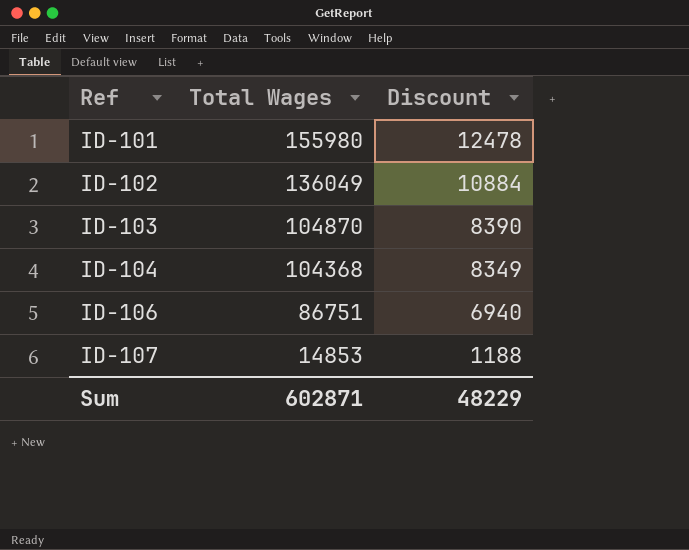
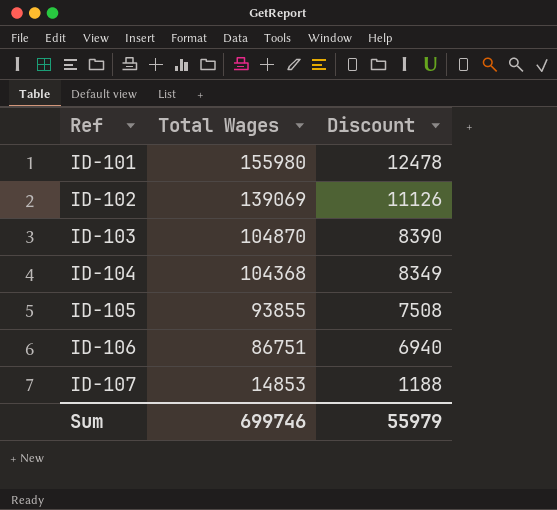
ID-102 | Total Wages: 136049 -> 139069
ID-102 | Discount: 10884 -> 11126
row ID-105: none -> 93855 | 7508
Sum | Total Wages: 602871 -> 699746
Sum | Discount: 48229 -> 55979

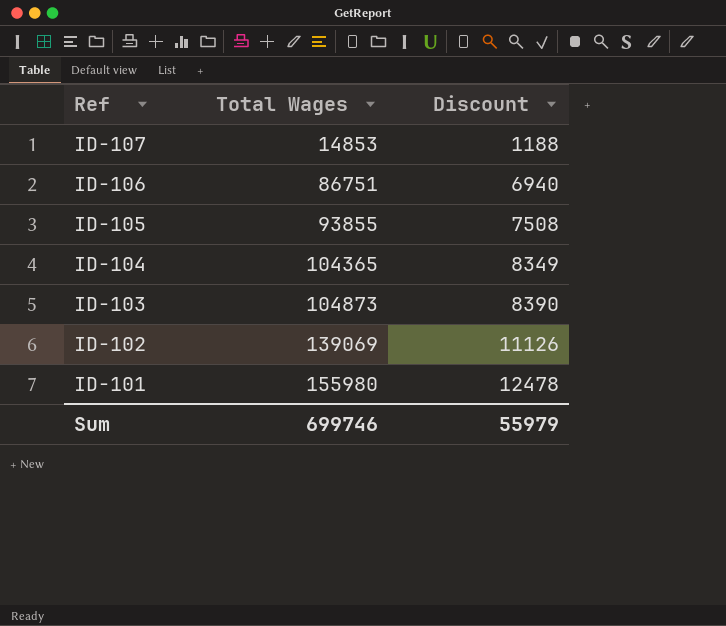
row order: Ref ascending -> Ref descending
ID-104 | Total Wages: 104368 -> 104365
ID-103 | Total Wages: 104870 -> 104873

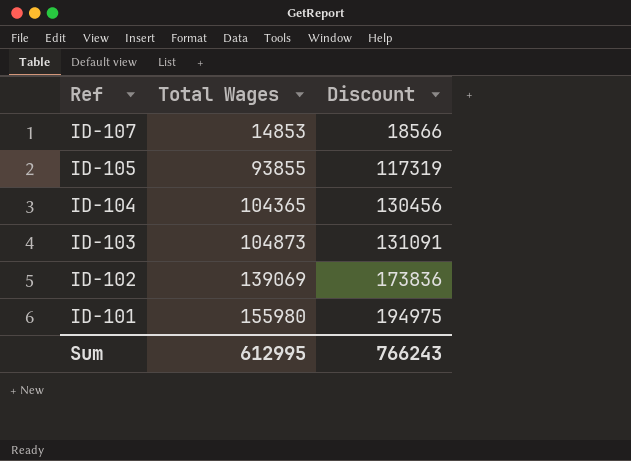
column Discount | formula: [Total Wages] * 0.08 -> [Total Wages] * 1.25
row ID-106: 86751 | 6940 -> none
Sum | Total Wages: 699746 -> 612995
Sum | Discount: 55979 -> 766243

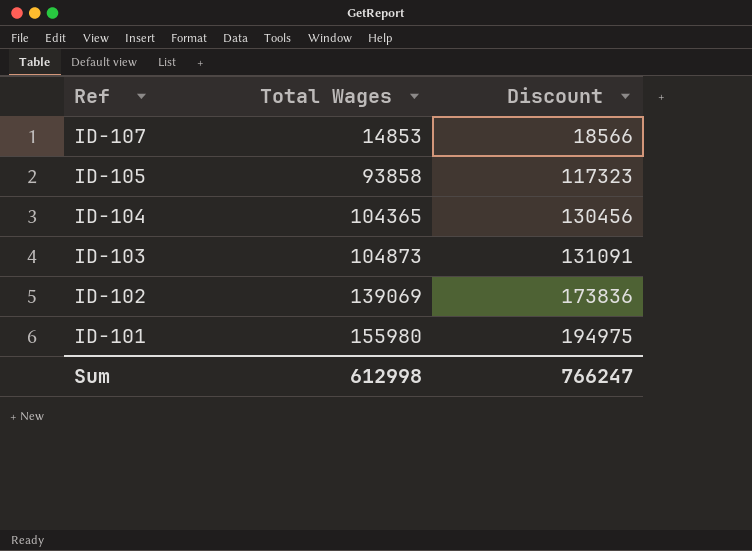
ID-105 | Total Wages: 93855 -> 93858
ID-105 | Discount: 117319 -> 117323
Sum | Total Wages: 612995 -> 612998
Sum | Discount: 766243 -> 766247

